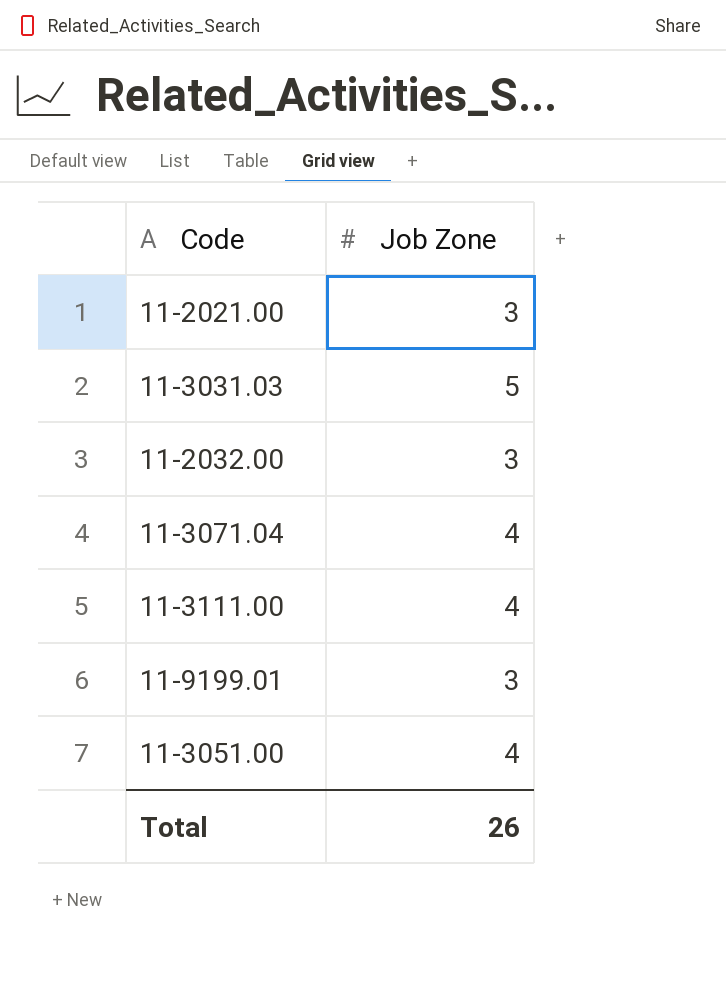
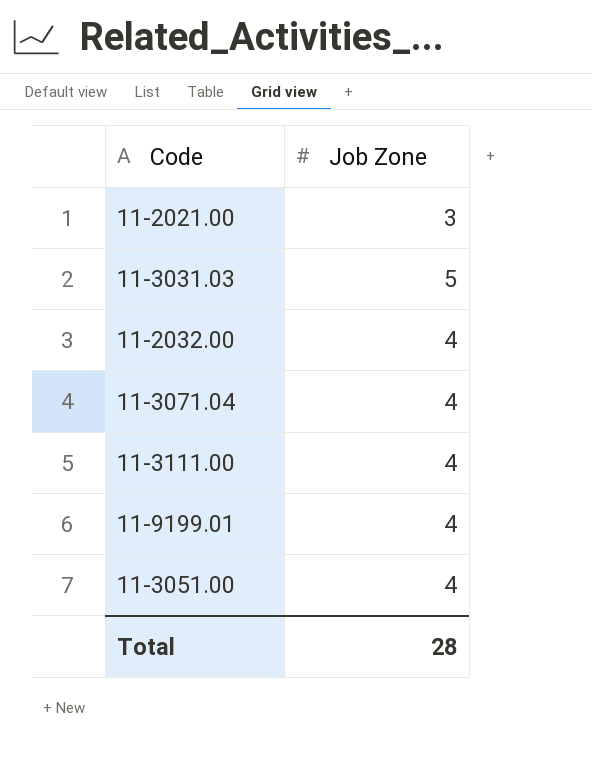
11-2032.00 | Job Zone: 3 -> 4
11-9199.01 | Job Zone: 3 -> 4
Total | Job Zone: 26 -> 28

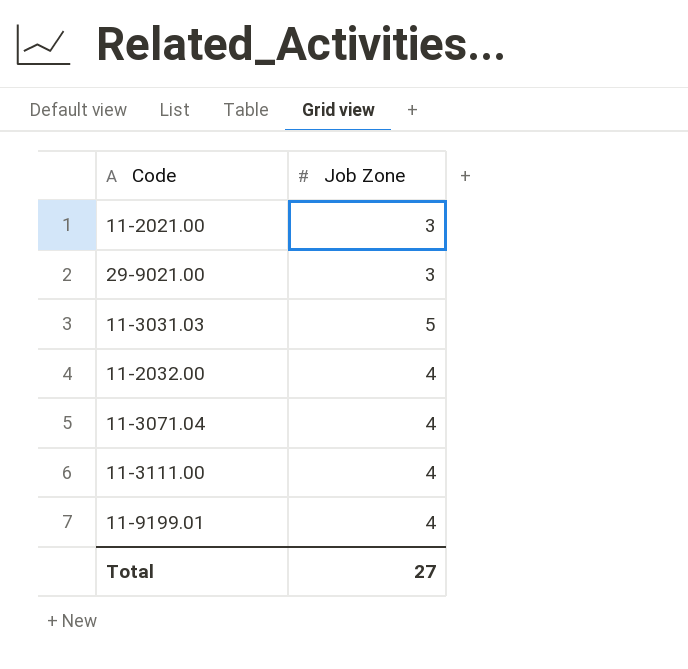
row 11-3051.00: 4 -> none
row 29-9021.00: none -> 3
Total | Job Zone: 28 -> 27

